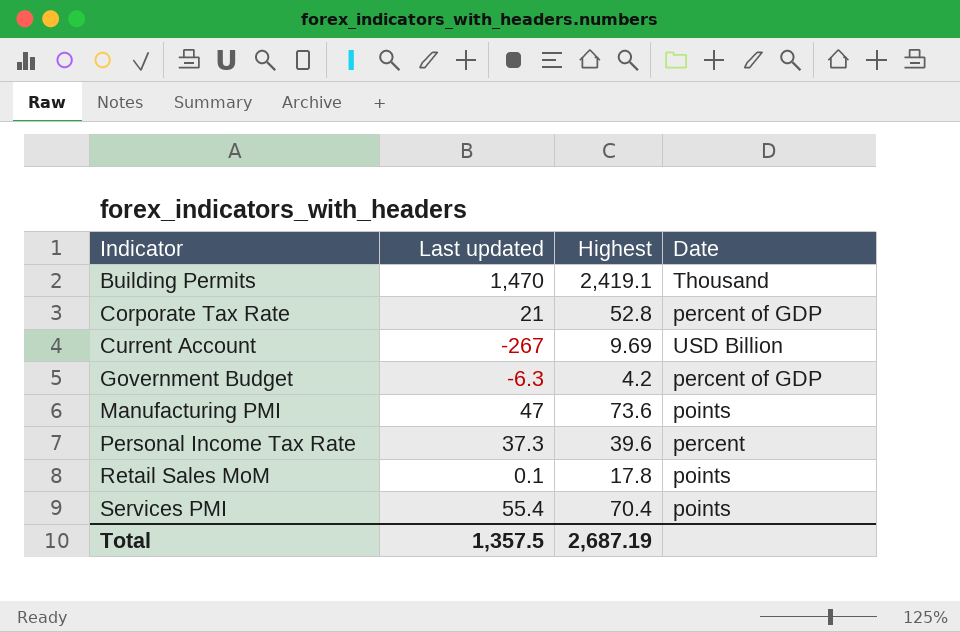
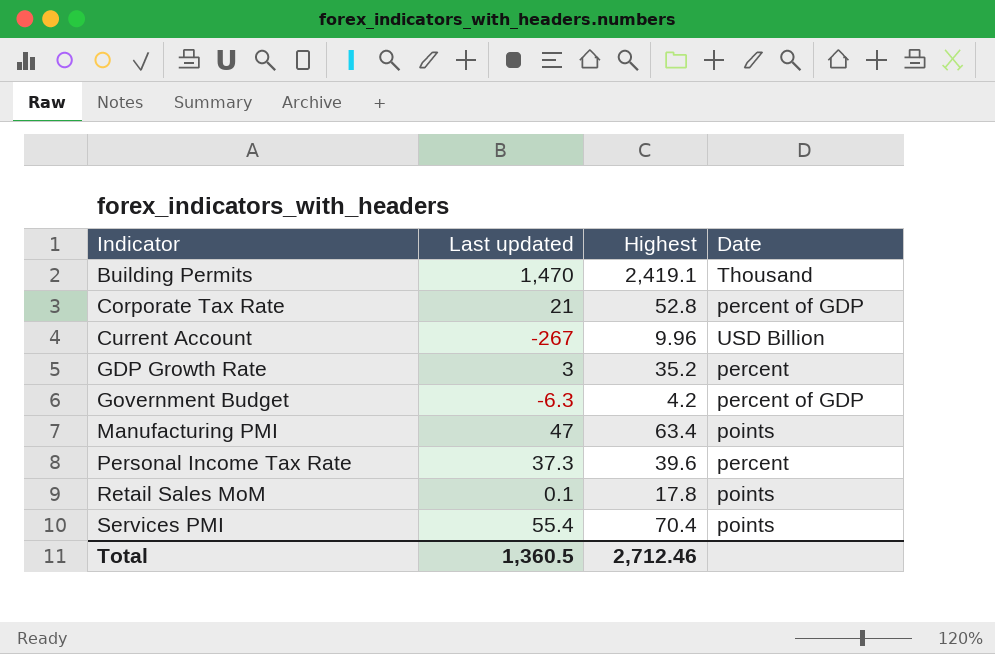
Current Account | Highest: 9.69 -> 9.96
row GDP Growth Rate: none -> 3 | 35.2 | percent
Manufacturing PMI | Highest: 73.6 -> 63.4
Total | Last updated: 1,357.5 -> 1,360.5
Total | Highest: 2,687.19 -> 2,712.46

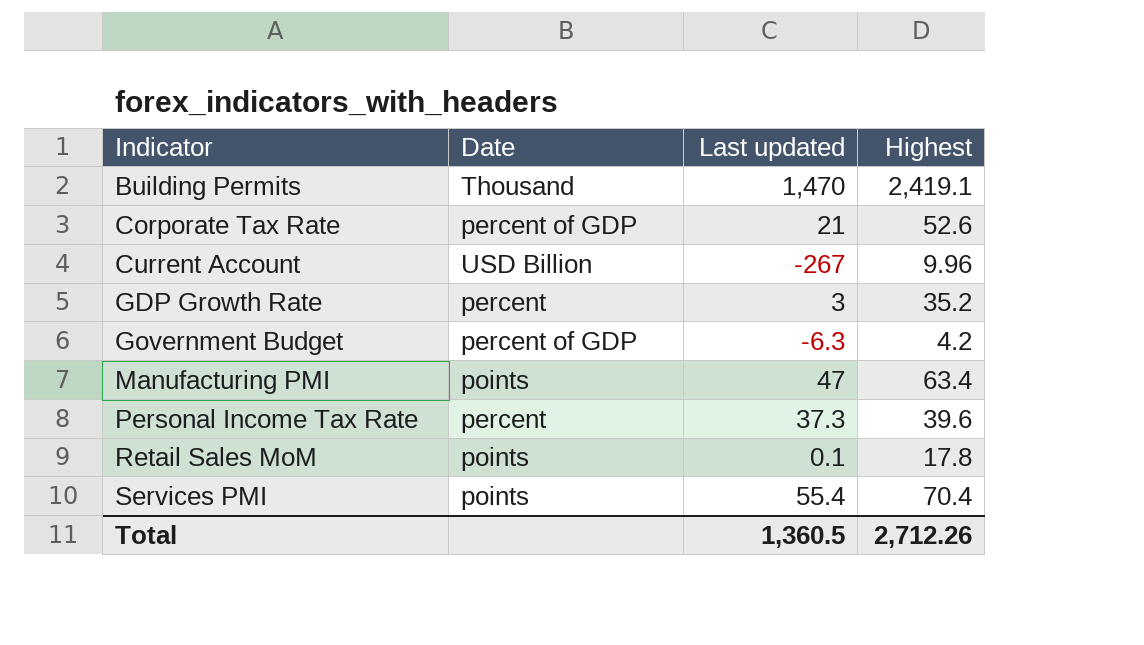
column Date | position: 4 -> 2
Corporate Tax Rate | Highest: 52.8 -> 52.6
Total | Highest: 2,712.46 -> 2,712.26

